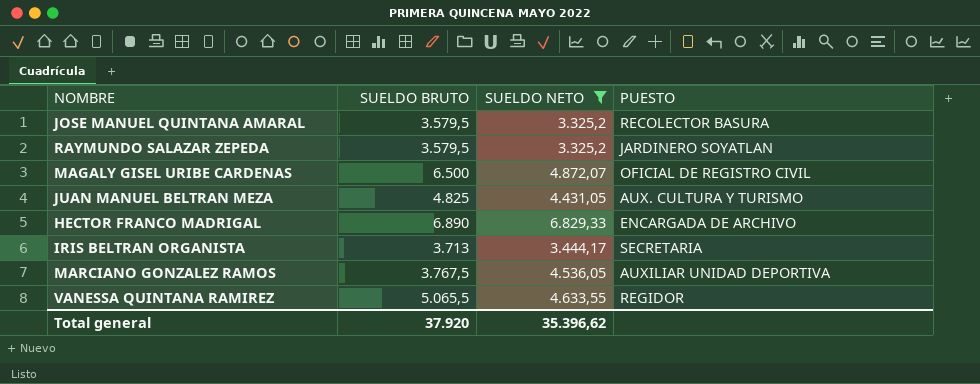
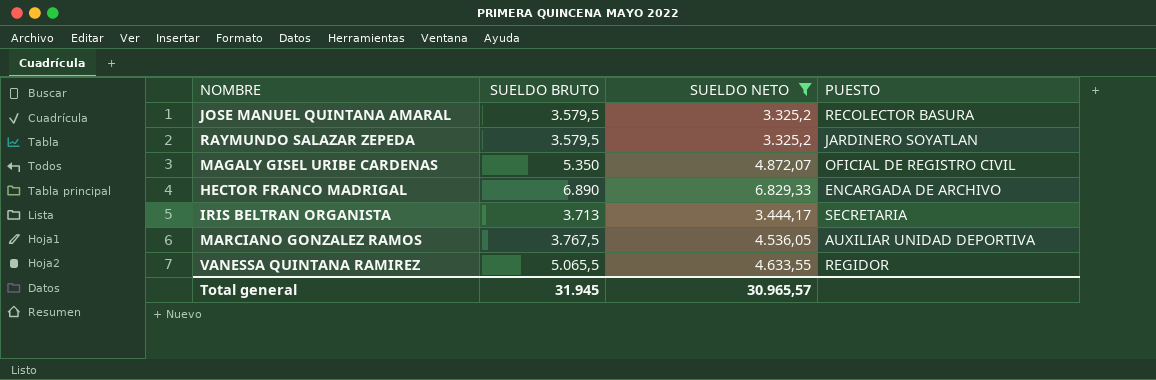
row JUAN MANUEL BELTRAN MEZA: 4.825 | 4.431,05 | AUX. CULTURA Y TURISMO -> none
MAGALY GISEL URIBE CARDENAS | SUELDO BRUTO: 6.500 -> 5.350
Total general | SUELDO BRUTO: 37.920 -> 31.945
Total general | SUELDO NETO: 35.396,62 -> 30.965,57

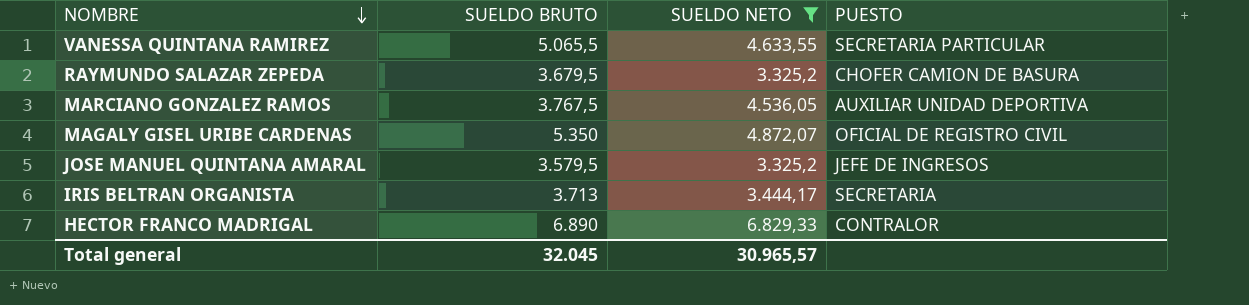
row order: none -> NOMBRE descending
VANESSA QUINTANA RAMIREZ | PUESTO: REGIDOR -> SECRETARIA PARTICULAR
RAYMUNDO SALAZAR ZEPEDA | SUELDO BRUTO: 3.579,5 -> 3.679,5
RAYMUNDO SALAZAR ZEPEDA | PUESTO: JARDINERO SOYATLAN -> CHOFER CAMION DE BASURA
JOSE MANUEL QUINTANA AMARAL | PUESTO: RECOLECTOR BASURA -> JEFE DE INGRESOS
HECTOR FRANCO MADRIGAL | PUESTO: ENCARGADA DE ARCHIVO -> CONTRALOR
Total general | SUELDO BRUTO: 31.945 -> 32.045

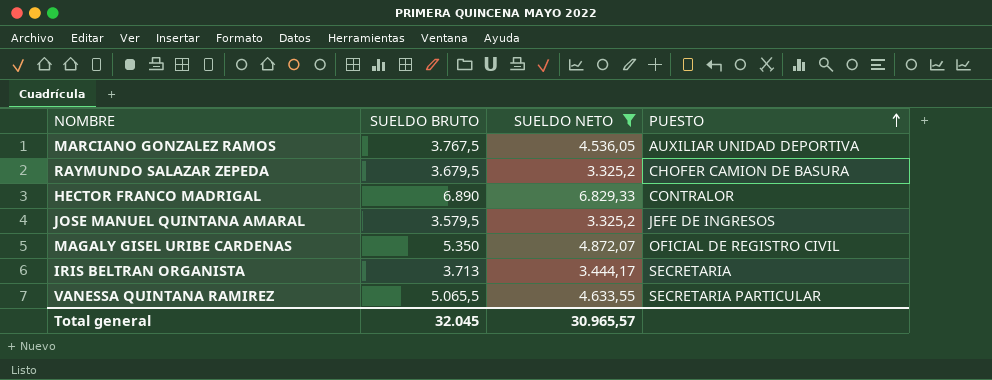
row order: NOMBRE descending -> PUESTO ascending

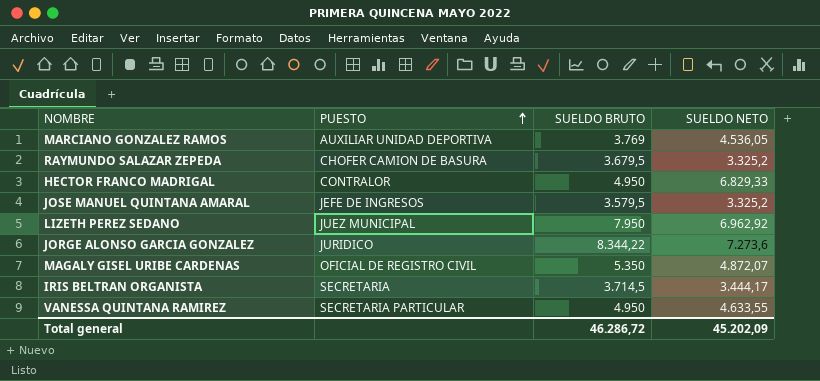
filter: SUELDO NETO <= 6.829,33 -> none
column PUESTO | position: 4 -> 2
MARCIANO GONZALEZ RAMOS | SUELDO BRUTO: 3.767,5 -> 3.769
HECTOR FRANCO MADRIGAL | SUELDO BRUTO: 6.890 -> 4.950
IRIS BELTRAN ORGANISTA | SUELDO BRUTO: 3.713 -> 3.714,5
VANESSA QUINTANA RAMIREZ | SUELDO BRUTO: 5.065,5 -> 4.950
Total general | SUELDO BRUTO: 32.045 -> 46.286,72
Total general | SUELDO NETO: 30.965,57 -> 45.202,09

